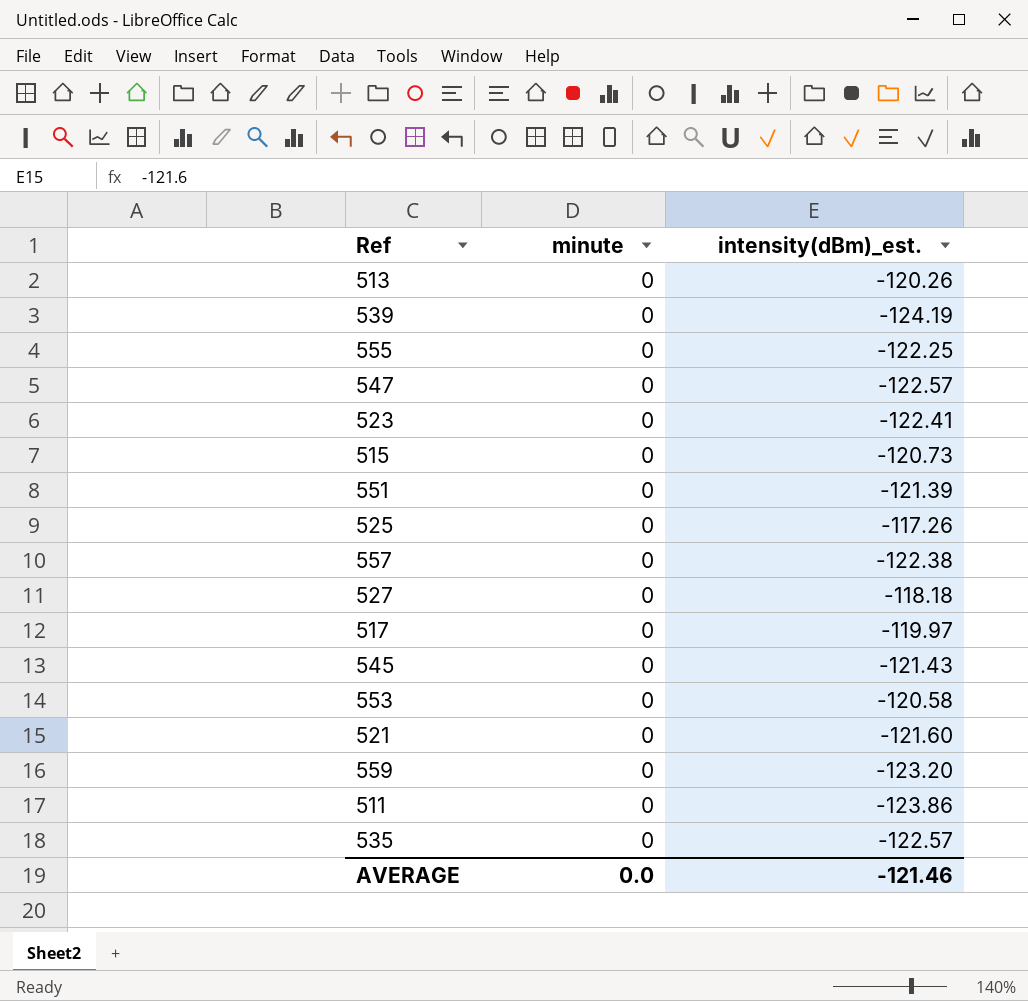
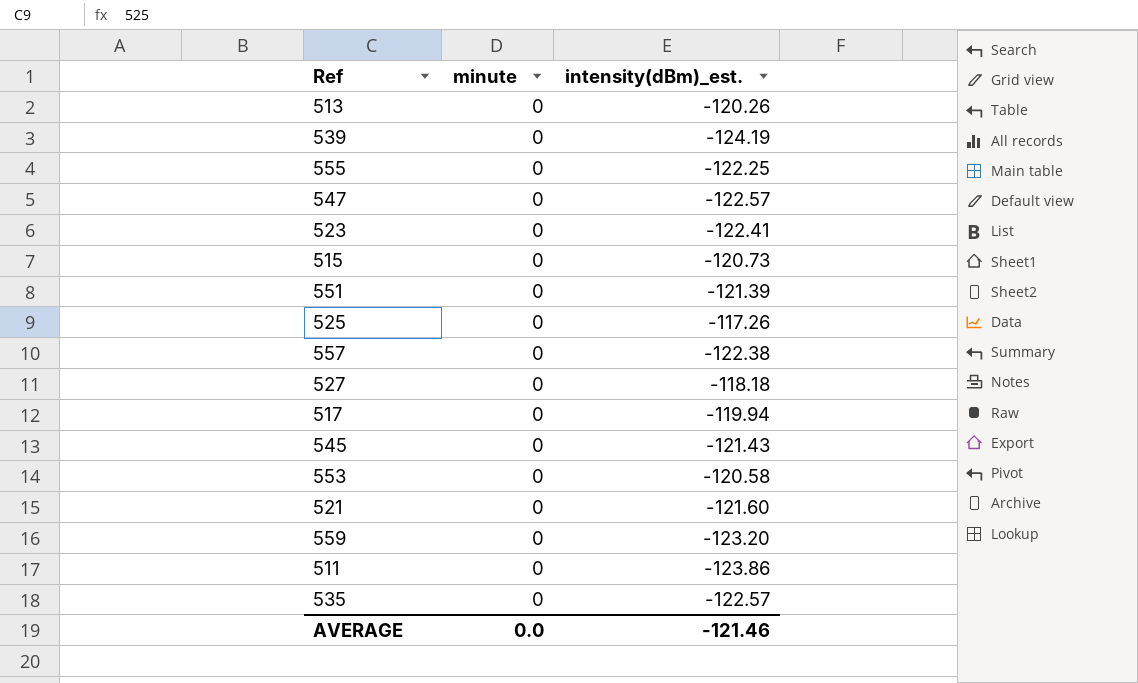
517 | intensity(dBm)_est.: -119.97 -> -119.94

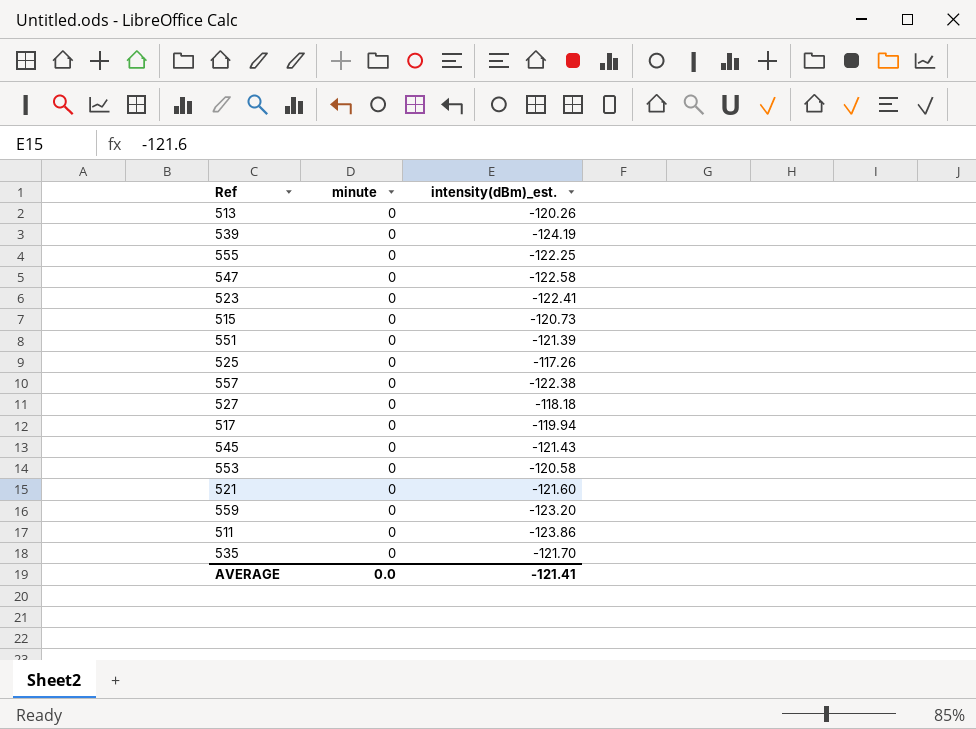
547 | intensity(dBm)_est.: -122.57 -> -122.58
535 | intensity(dBm)_est.: -122.57 -> -121.70
AVERAGE | intensity(dBm)_est.: -121.46 -> -121.41

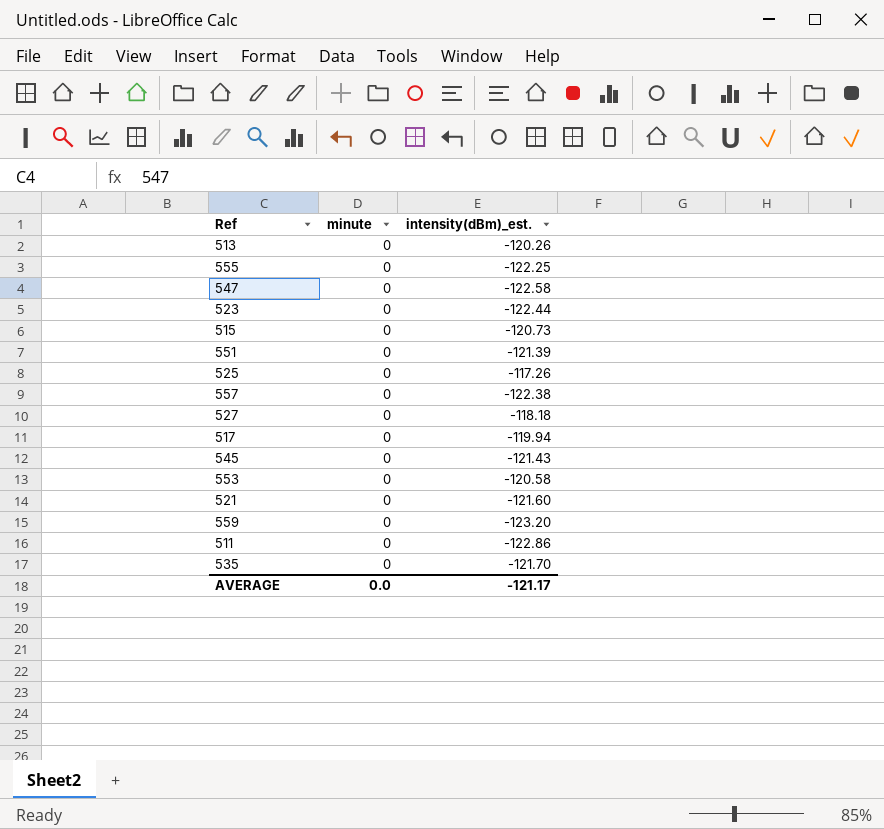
row 539: 0 | -124.19 -> none
523 | intensity(dBm)_est.: -122.41 -> -122.44
511 | intensity(dBm)_est.: -123.86 -> -122.86
AVERAGE | intensity(dBm)_est.: -121.41 -> -121.17

